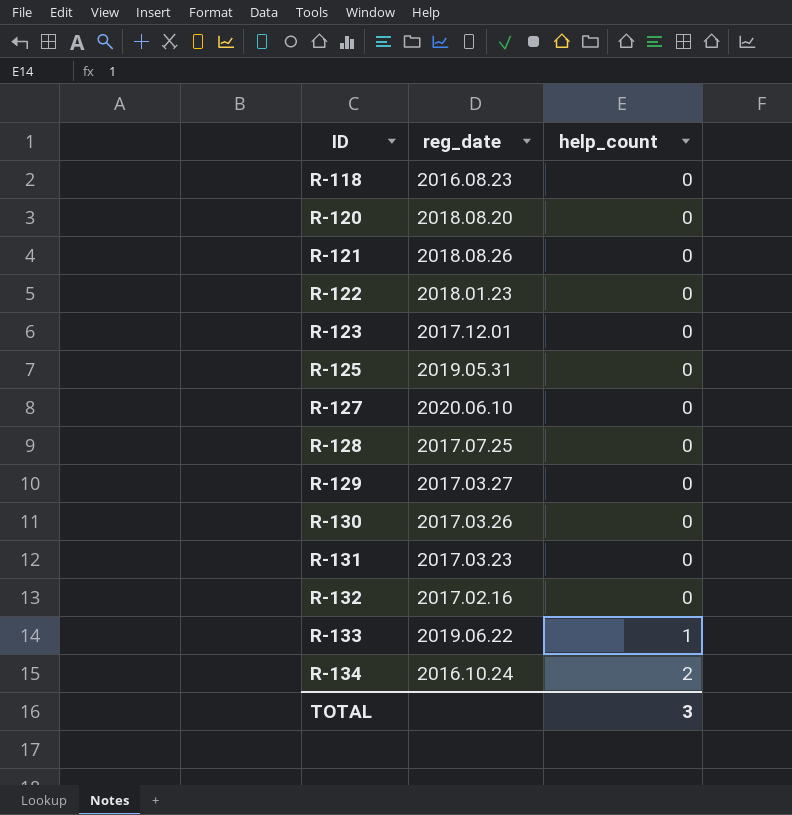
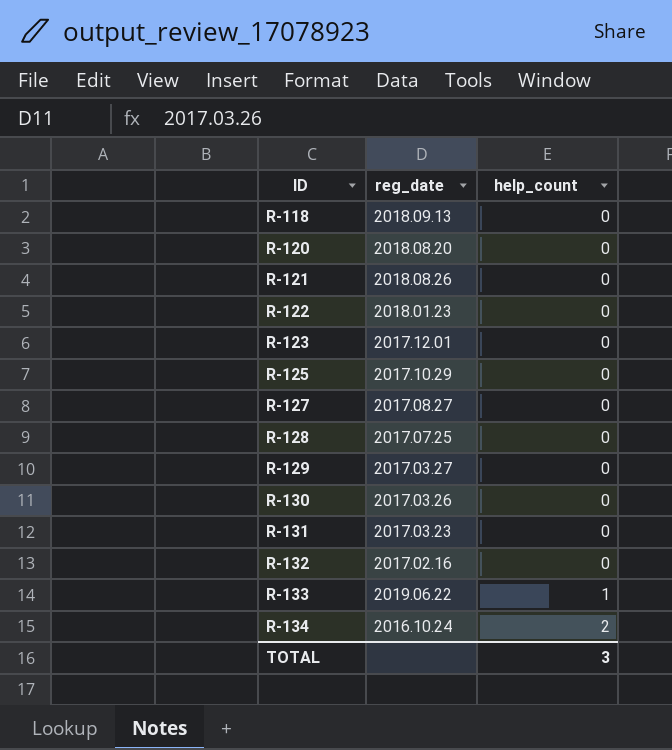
R-118 | reg_date: 2016.08.23 -> 2018.09.13
R-125 | reg_date: 2019.05.31 -> 2017.10.29
R-127 | reg_date: 2020.06.10 -> 2017.08.27

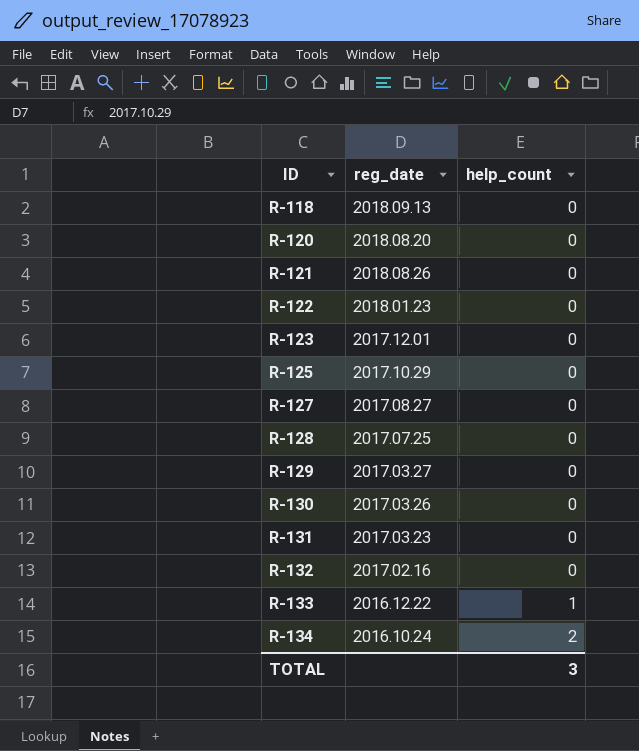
R-133 | reg_date: 2019.06.22 -> 2016.12.22

